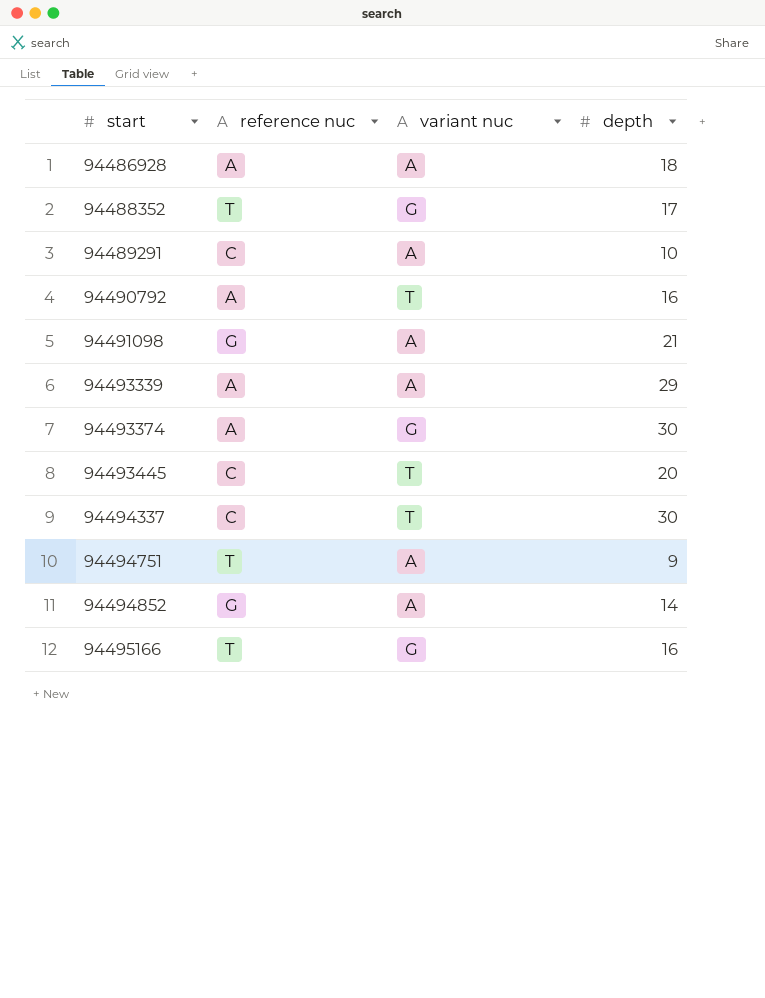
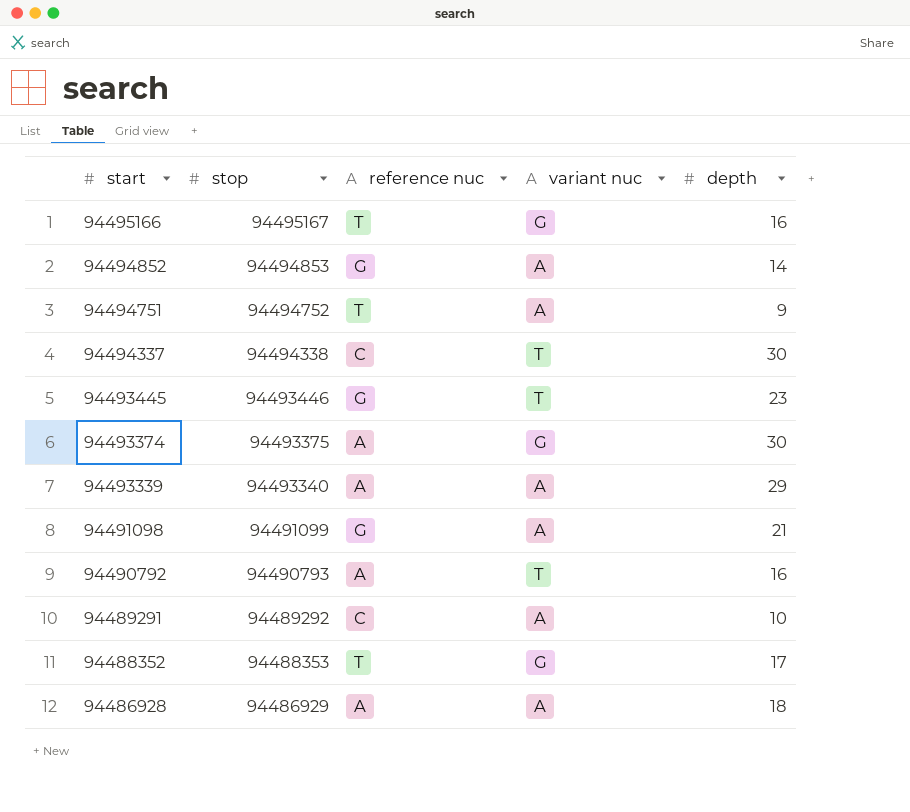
row order: start ascending -> start descending
column stop | position: none -> 2
94493445 | reference nuc: C -> G
94493445 | depth: 20 -> 23

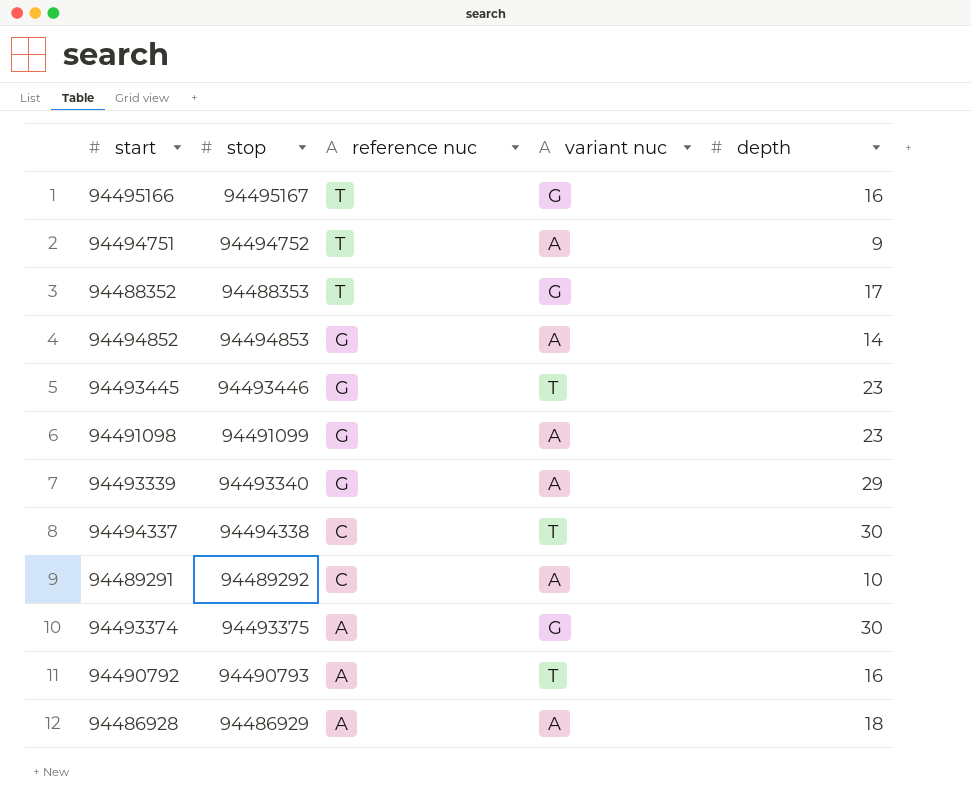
row order: start descending -> reference nuc descending
94491098 | depth: 21 -> 23
94493339 | reference nuc: A -> G

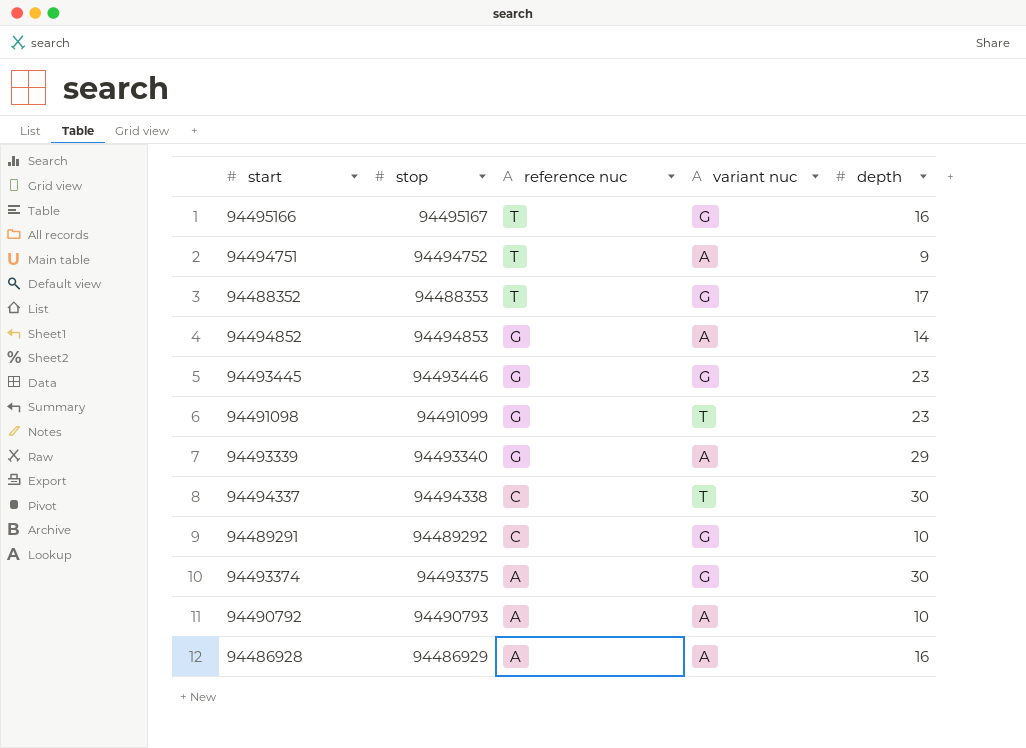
94493445 | variant nuc: T -> G
94491098 | variant nuc: A -> T
94489291 | variant nuc: A -> G
94490792 | variant nuc: T -> A
94490792 | depth: 16 -> 10
94486928 | depth: 18 -> 16

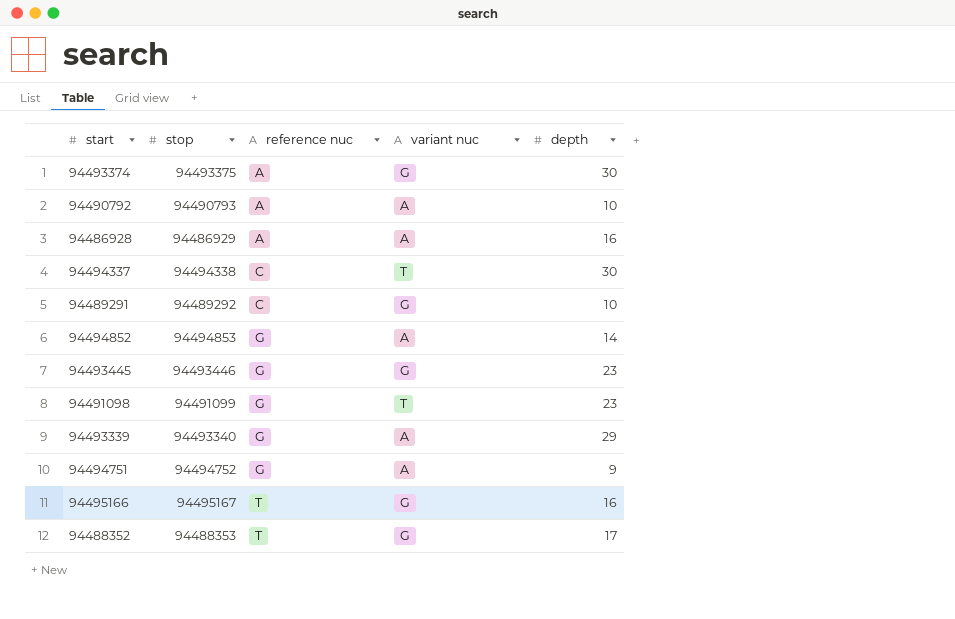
row order: reference nuc descending -> reference nuc ascending
94494751 | reference nuc: T -> G

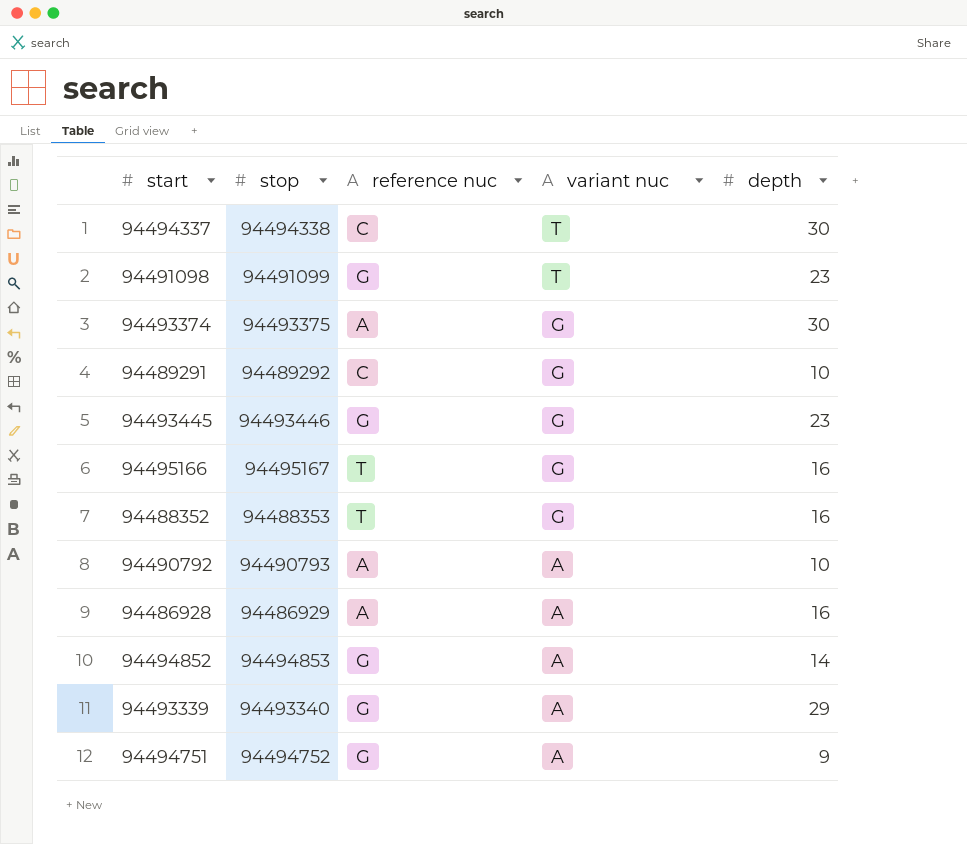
row order: reference nuc ascending -> variant nuc descending
94488352 | depth: 17 -> 16

